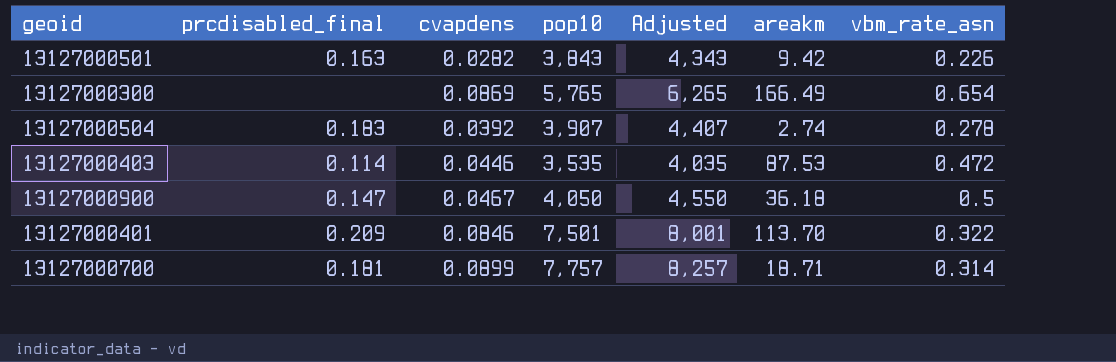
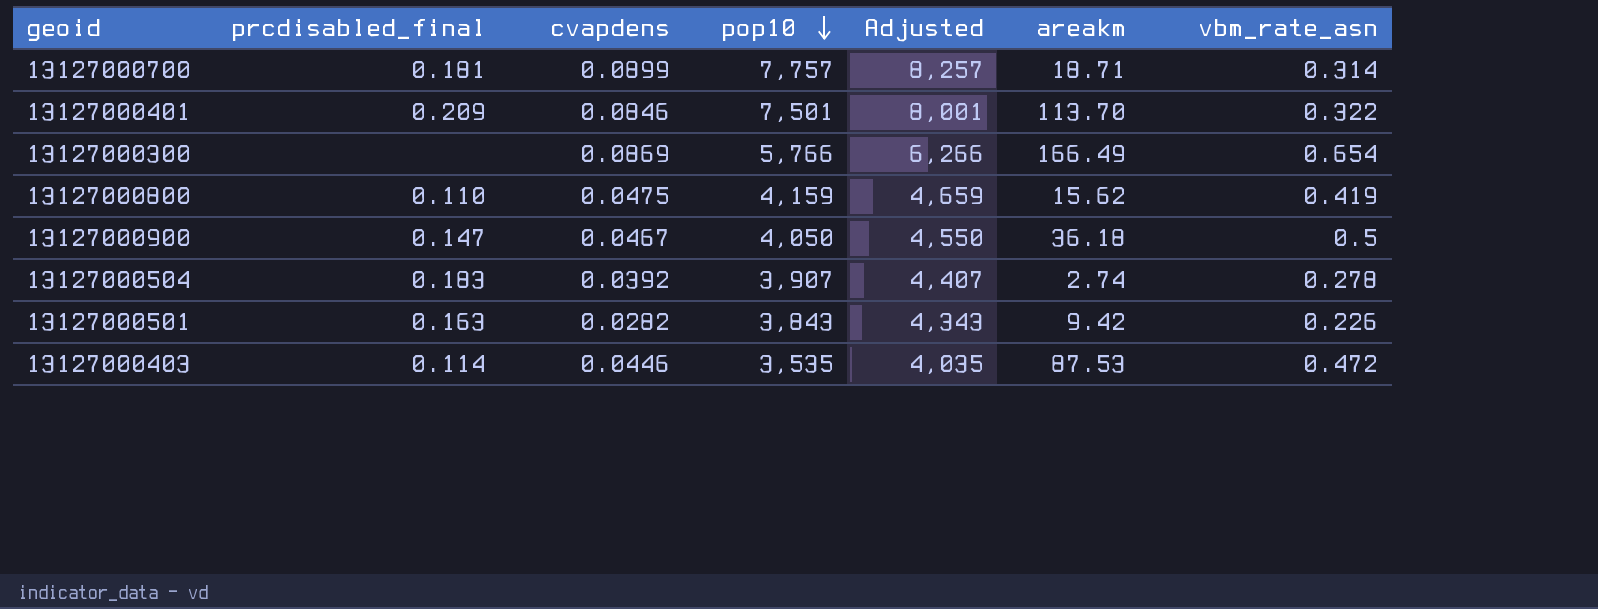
row order: none -> pop10 descending
13127000300 | pop10: 5,765 -> 5,766
13127000300 | Adjusted: 6,265 -> 6,266
row 13127000800: none -> 0.110 | 0.0475 | 4,159 | 4,659 | 15.62 | 0.419

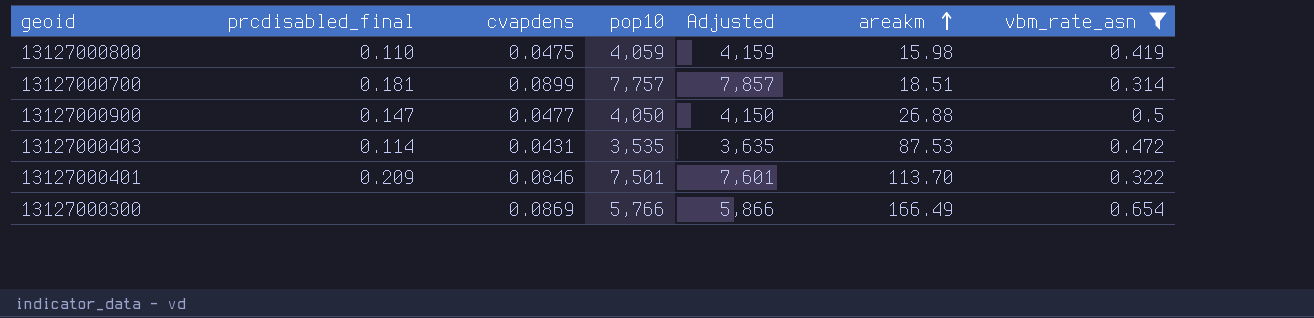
filter: none -> vbm_rate_asn >= 0.314
row order: pop10 descending -> areakm ascending
column Adjusted | formula: [pop10] + 500 -> [pop10] + 100
13127000800 | pop10: 4,159 -> 4,059
13127000800 | areakm: 15.62 -> 15.98
13127000700 | areakm: 18.71 -> 18.51
13127000900 | cvapdens: 0.0467 -> 0.0477
13127000900 | areakm: 36.18 -> 26.88
13127000403 | cvapdens: 0.0446 -> 0.0431

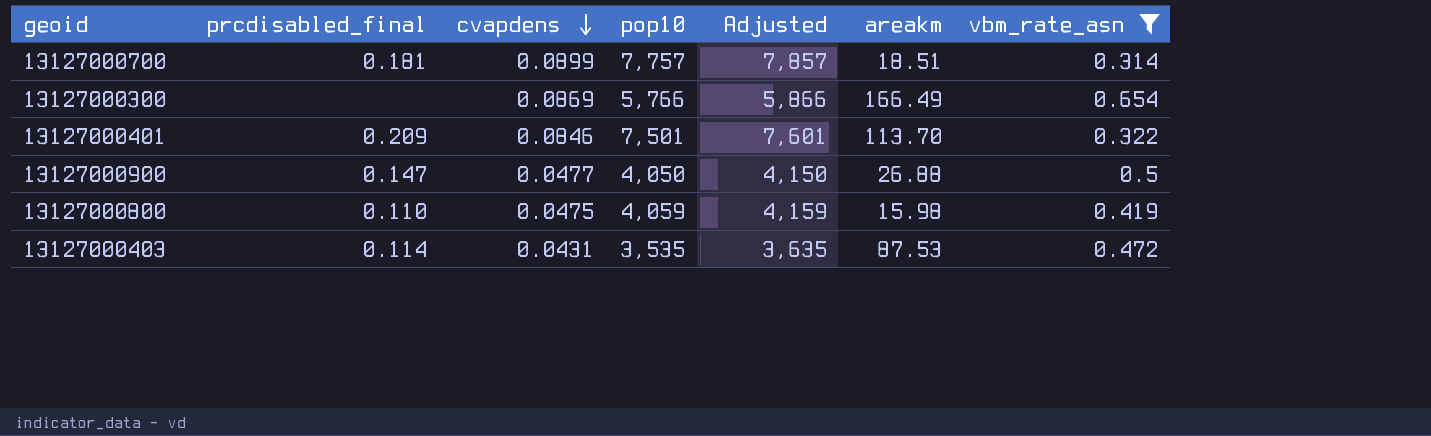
row order: areakm ascending -> cvapdens descending

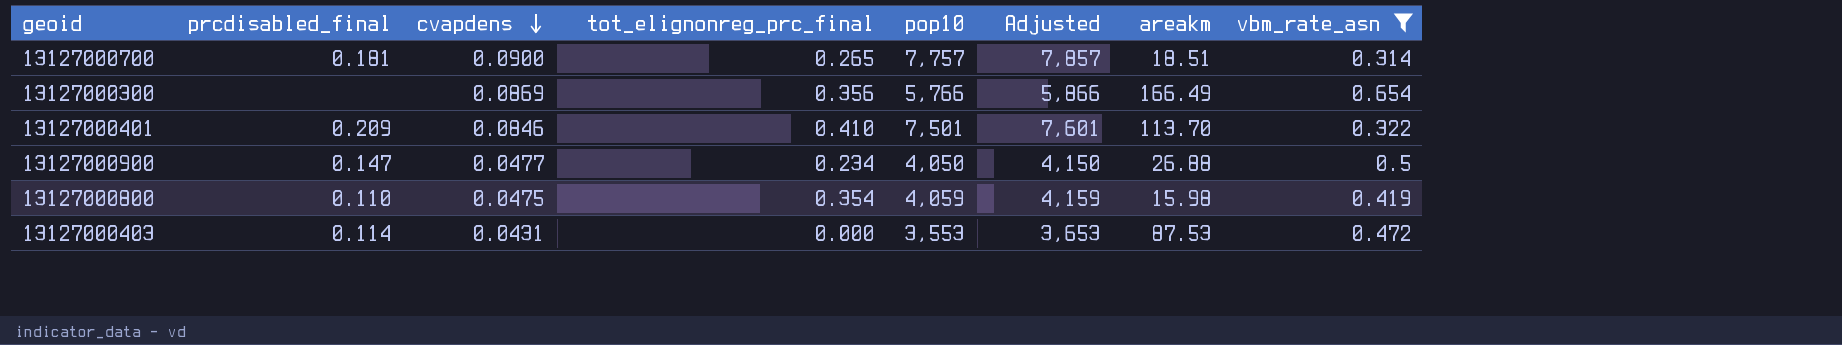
column tot_elignonreg_prc_final | position: none -> 4
13127000700 | cvapdens: 0.0899 -> 0.0900
13127000403 | pop10: 3,535 -> 3,553
13127000403 | Adjusted: 3,635 -> 3,653

